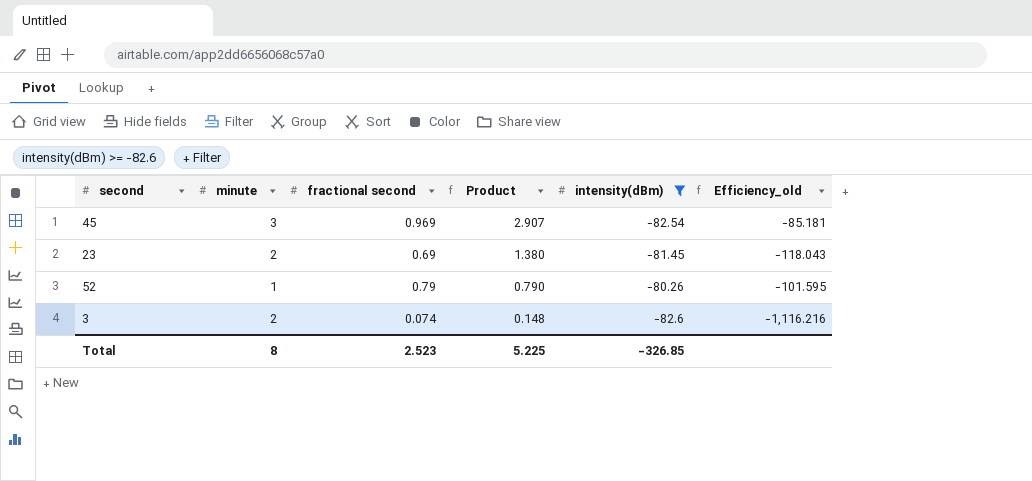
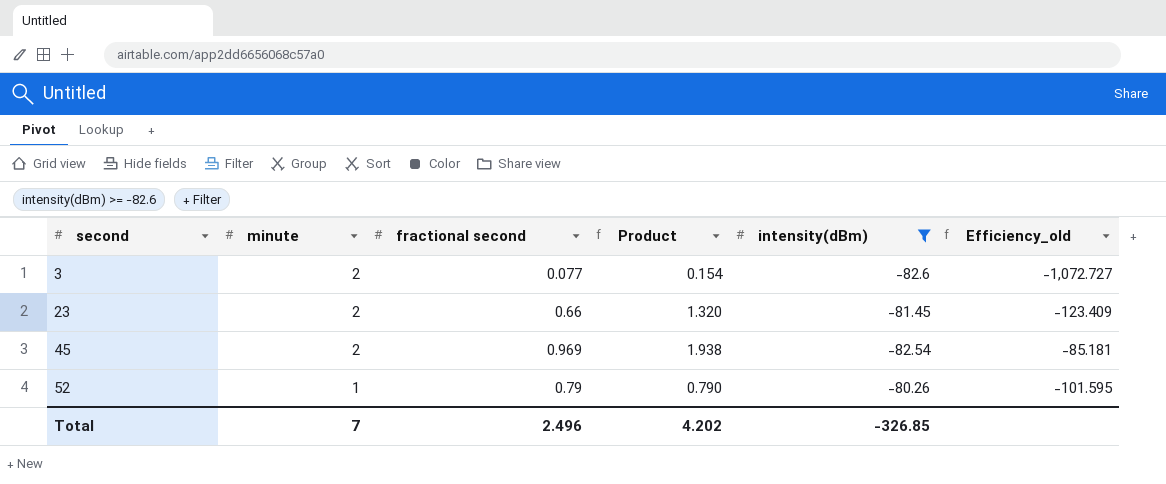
row order: Product descending -> second ascending
3 | fractional second: 0.074 -> 0.077
3 | Product: 0.148 -> 0.154
3 | Efficiency_old: -1,116.216 -> -1,072.727
23 | fractional second: 0.69 -> 0.66
23 | Product: 1.380 -> 1.320
23 | Efficiency_old: -118.043 -> -123.409
45 | minute: 3 -> 2
45 | Product: 2.907 -> 1.938
Total | minute: 8 -> 7
Total | fractional second: 2.523 -> 2.496
Total | Product: 5.225 -> 4.202

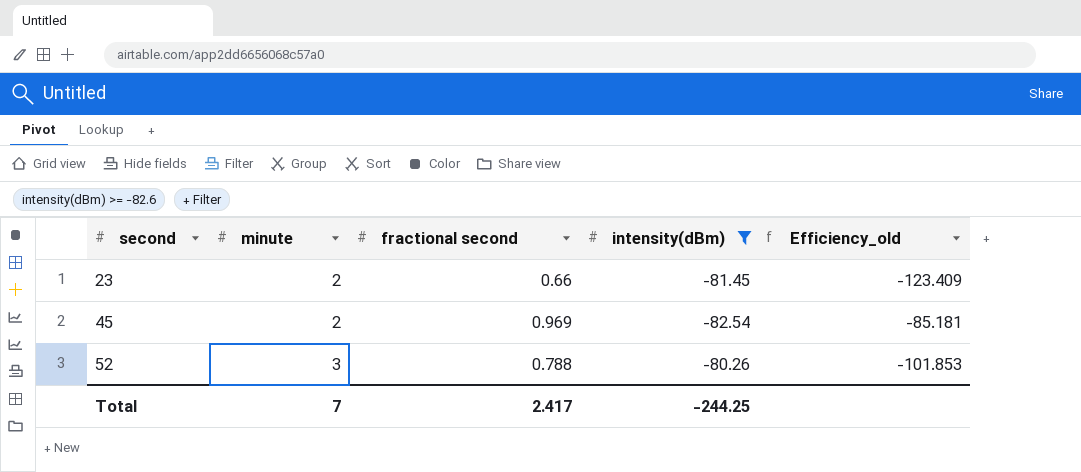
column Product | formula: [minute] * [fractional second] -> none
row 3: 2 | 0.077 | 0.154 | -82.6 | -1,072.727 -> none
52 | minute: 1 -> 3
52 | fractional second: 0.79 -> 0.788
52 | Efficiency_old: -101.595 -> -101.853
Total | fractional second: 2.496 -> 2.417
Total | intensity(dBm): -326.85 -> -244.25

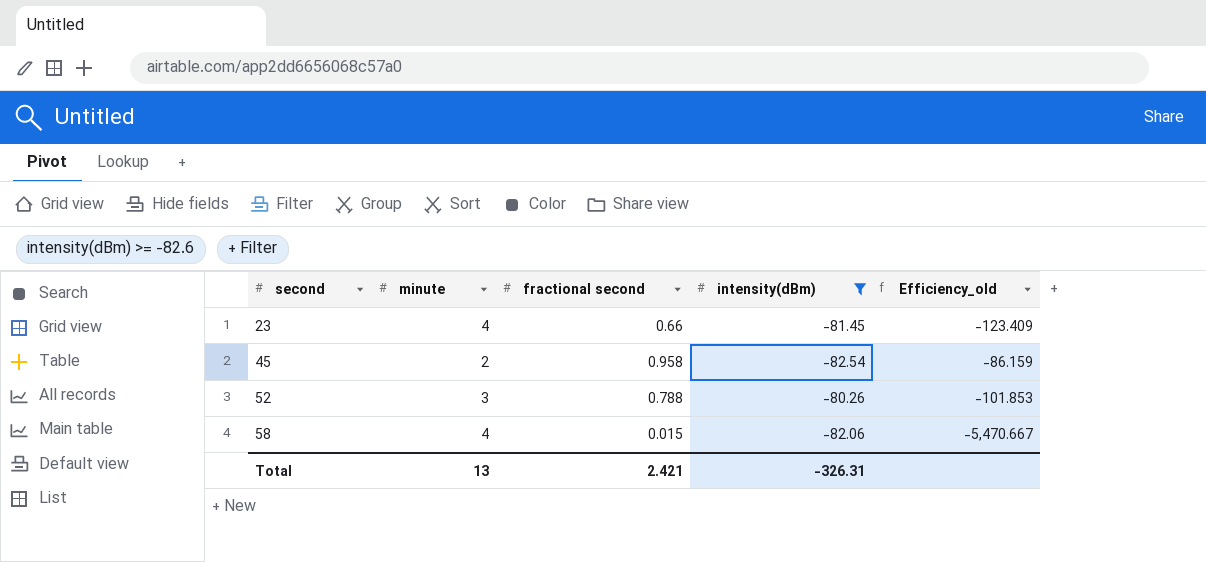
23 | minute: 2 -> 4
45 | fractional second: 0.969 -> 0.958
45 | Efficiency_old: -85.181 -> -86.159
row 58: none -> 4 | 0.015 | -82.06 | -5,470.667
Total | minute: 7 -> 13
Total | fractional second: 2.417 -> 2.421
Total | intensity(dBm): -244.25 -> -326.31

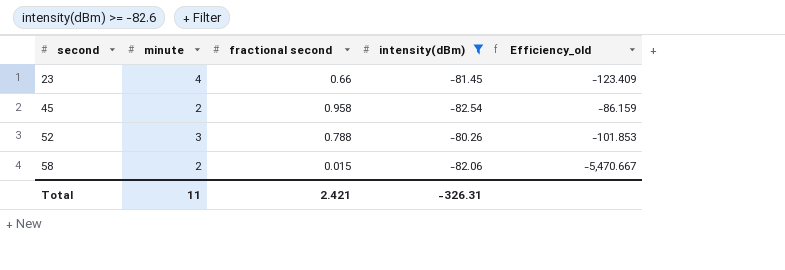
58 | minute: 4 -> 2
Total | minute: 13 -> 11

